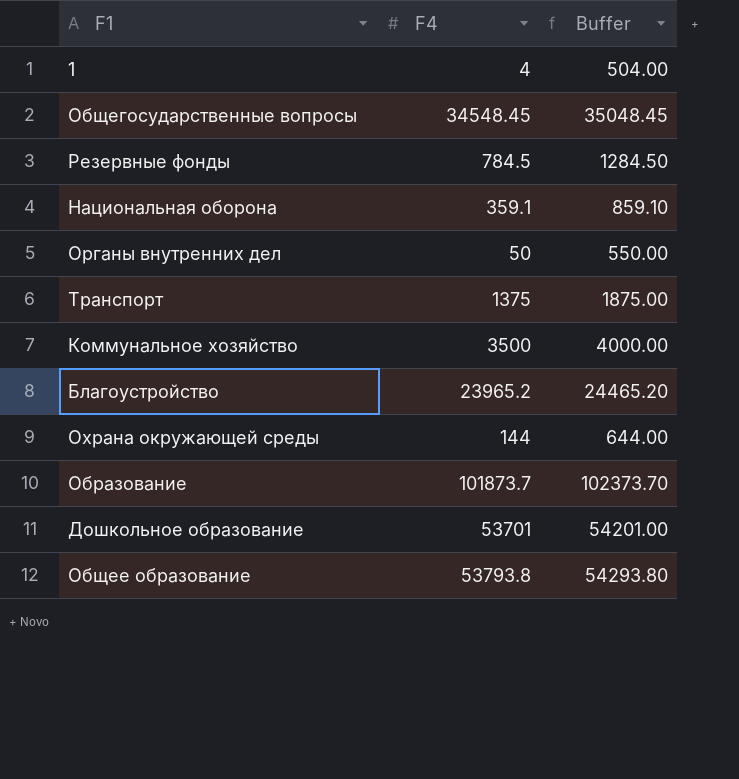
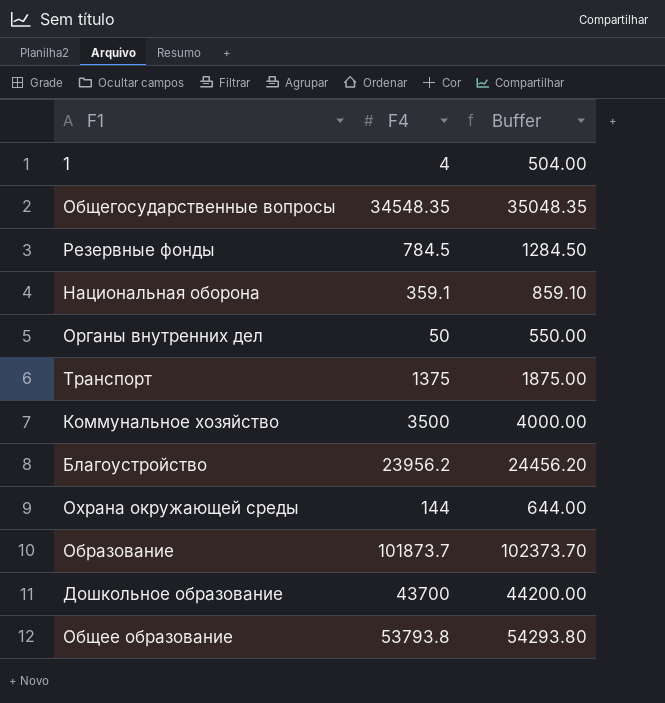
Общегосударственные вопросы | F4: 34548.45 -> 34548.35
Общегосударственные вопросы | Buffer: 35048.45 -> 35048.35
Благоустройство | F4: 23965.2 -> 23956.2
Благоустройство | Buffer: 24465.20 -> 24456.20
Дошкольное образование | F4: 53701 -> 43700
Дошкольное образование | Buffer: 54201.00 -> 44200.00

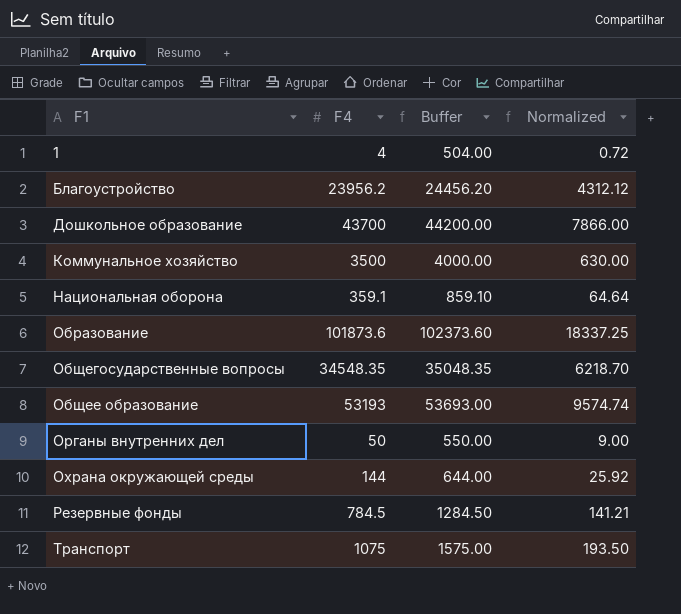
row order: none -> F1 ascending
column Normalized | formula: none -> [F4] * 0.18
Образование | F4: 101873.7 -> 101873.6
Образование | Buffer: 102373.70 -> 102373.60
Общее образование | F4: 53793.8 -> 53193
Общее образование | Buffer: 54293.80 -> 53693.00
Транспорт | F4: 1375 -> 1075
Транспорт | Buffer: 1875.00 -> 1575.00

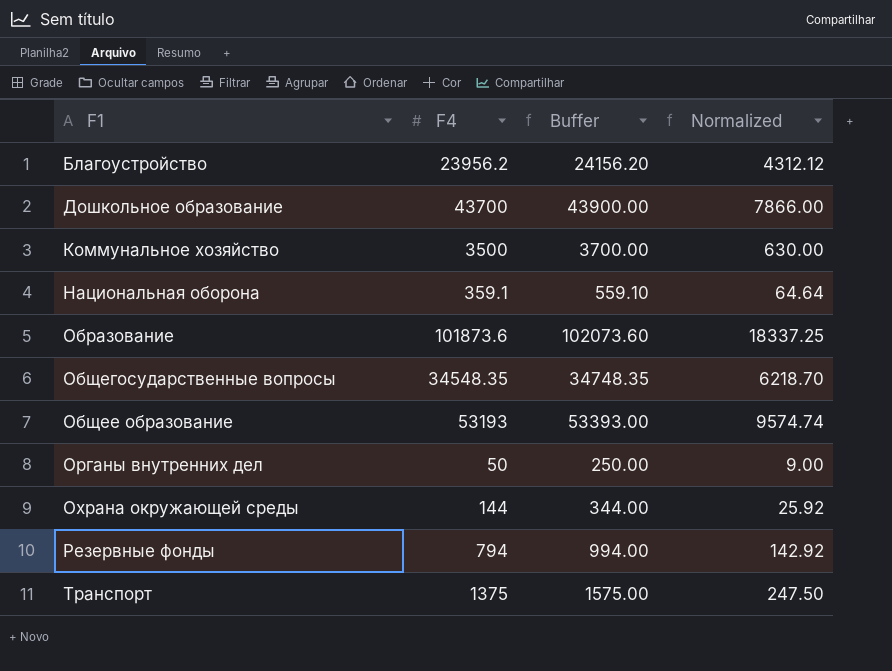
column Buffer | formula: [F4] + 500 -> [F4] + 200
row 1: 4 | 504.00 | 0.72 -> none
Резервные фонды | F4: 784.5 -> 794
Резервные фонды | Normalized: 141.21 -> 142.92
Транспорт | F4: 1075 -> 1375
Транспорт | Normalized: 193.50 -> 247.50

